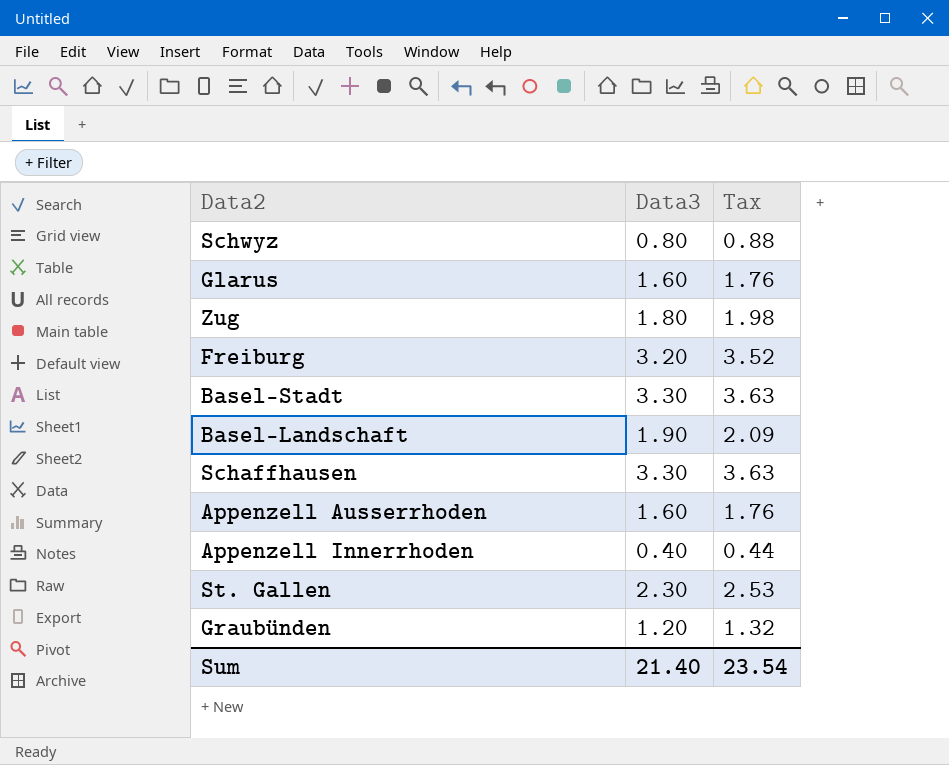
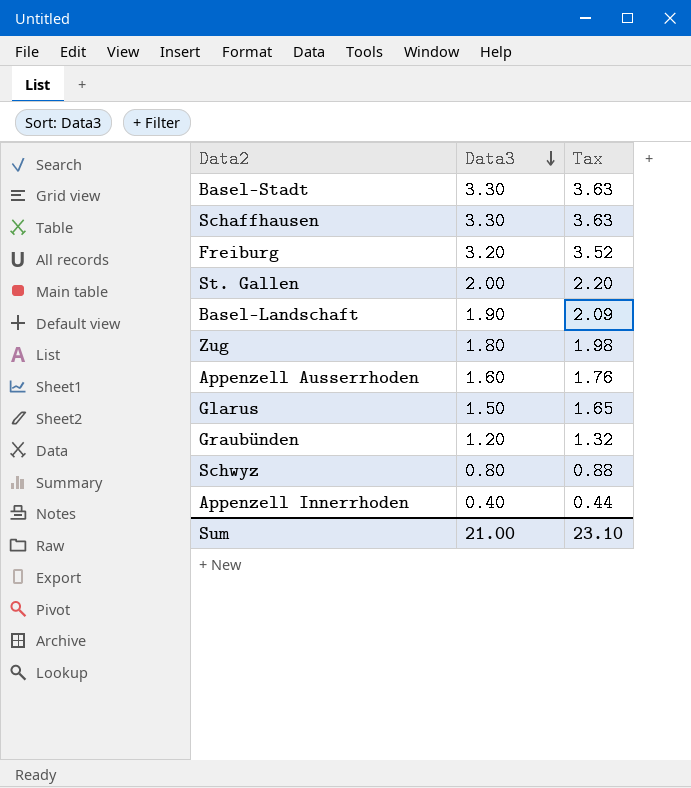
row order: none -> Data3 descending
St. Gallen | Data3: 2.30 -> 2.00
St. Gallen | Tax: 2.53 -> 2.20
Glarus | Data3: 1.60 -> 1.50
Glarus | Tax: 1.76 -> 1.65
Sum | Data3: 21.40 -> 21.00
Sum | Tax: 23.54 -> 23.10

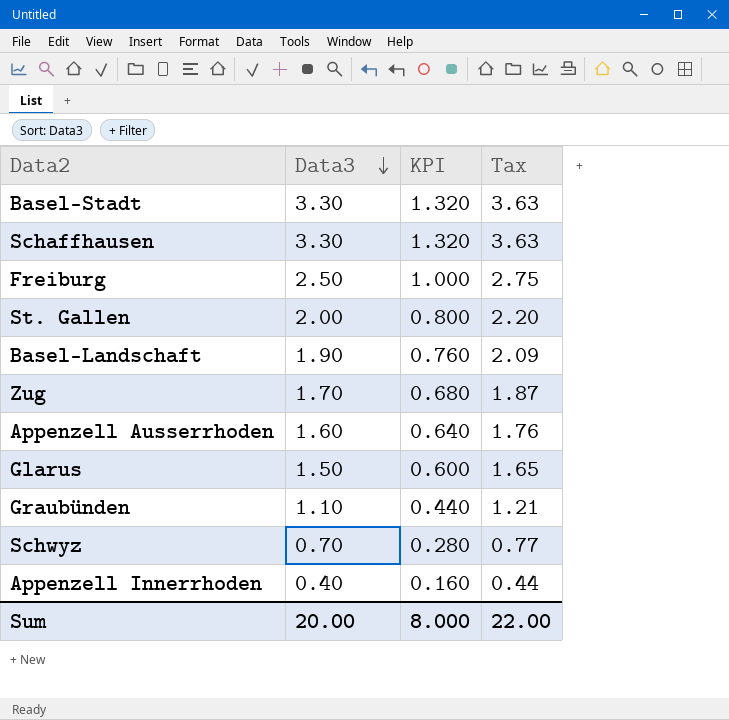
column KPI | formula: none -> [Data3] * 0.4
Freiburg | Data3: 3.20 -> 2.50
Freiburg | Tax: 3.52 -> 2.75
Zug | Data3: 1.80 -> 1.70
Zug | Tax: 1.98 -> 1.87
Graubünden | Data3: 1.20 -> 1.10
Graubünden | Tax: 1.32 -> 1.21
Schwyz | Data3: 0.80 -> 0.70
Schwyz | Tax: 0.88 -> 0.77
Sum | Data3: 21.00 -> 20.00
Sum | Tax: 23.10 -> 22.00

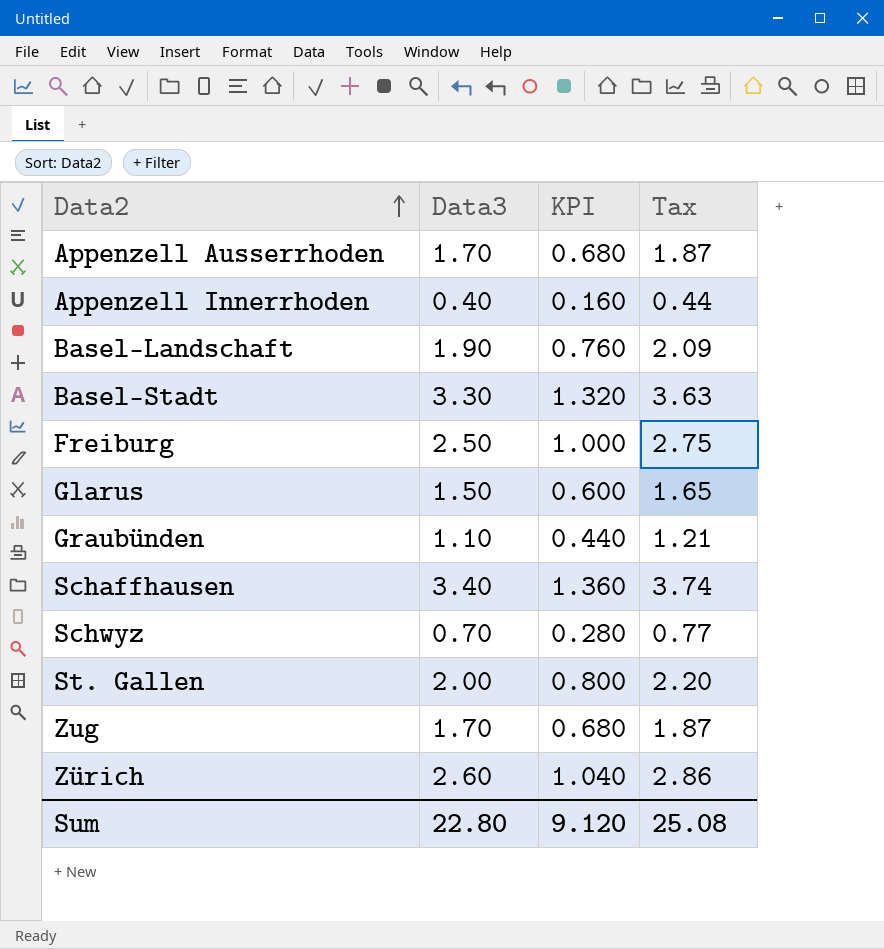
row order: Data3 descending -> Data2 ascending
Appenzell Ausserrhoden | Data3: 1.60 -> 1.70
Appenzell Ausserrhoden | KPI: 0.640 -> 0.680
Appenzell Ausserrhoden | Tax: 1.76 -> 1.87
Schaffhausen | Data3: 3.30 -> 3.40
Schaffhausen | KPI: 1.320 -> 1.360
Schaffhausen | Tax: 3.63 -> 3.74
row Zürich: none -> 2.60 | 1.040 | 2.86
Sum | Data3: 20.00 -> 22.80
Sum | KPI: 8.000 -> 9.120
Sum | Tax: 22.00 -> 25.08

